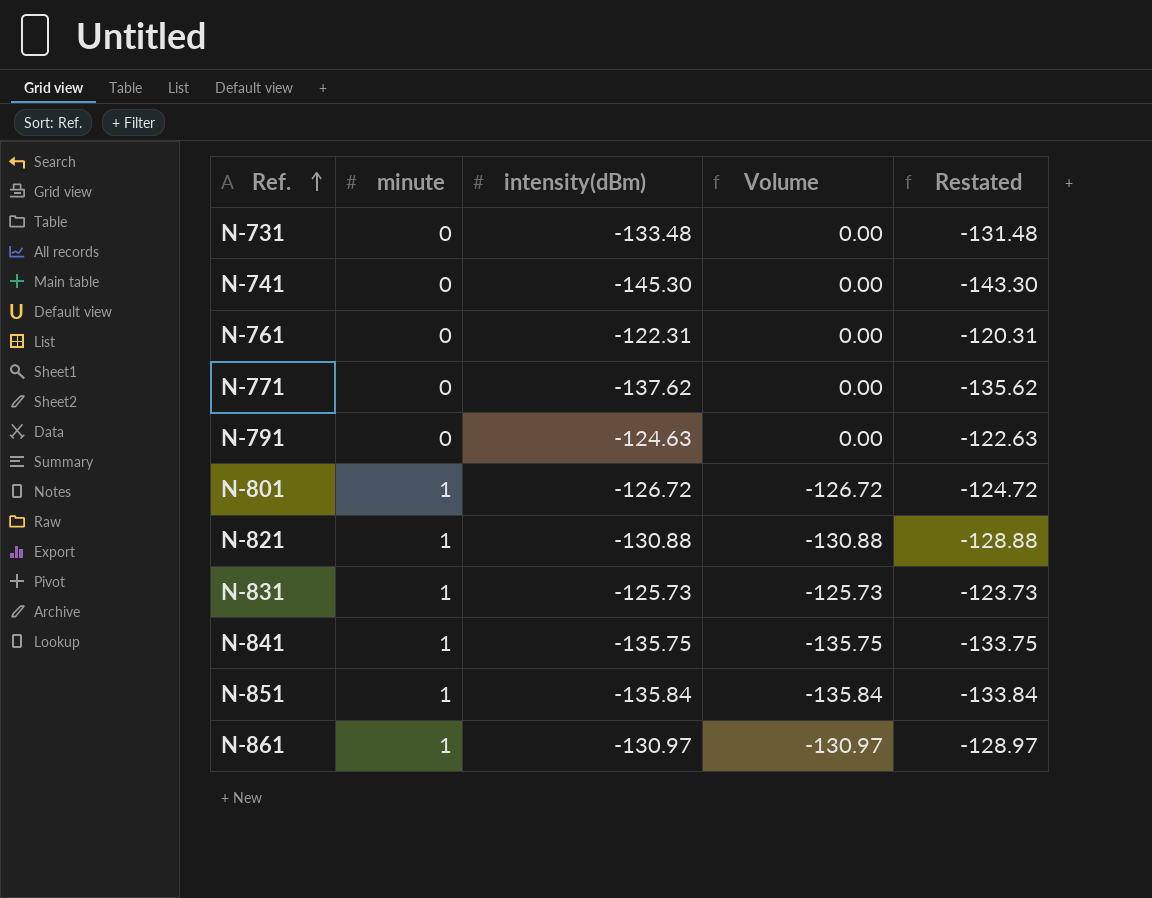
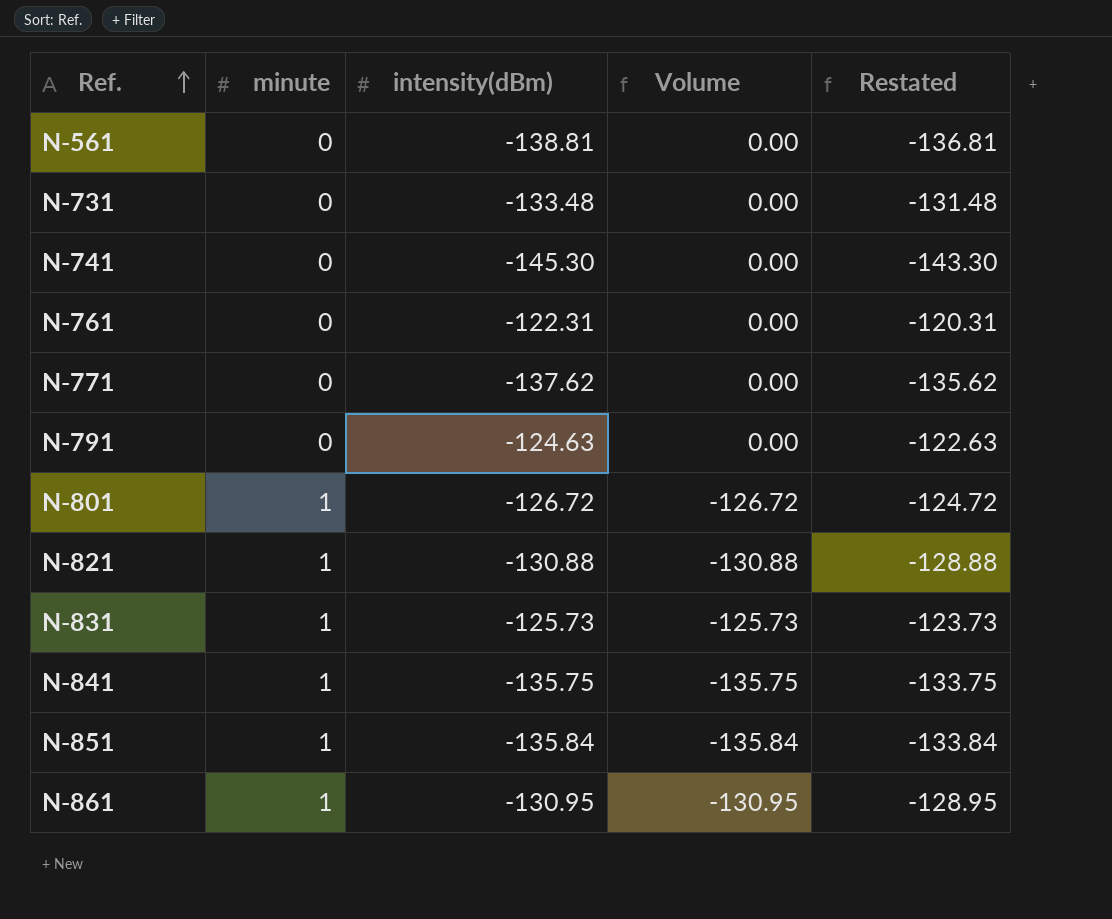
row N-561: none -> 0 | -138.81 | 0.00 | -136.81
N-861 | intensity(dBm): -130.97 -> -130.95
N-861 | Volume: -130.97 -> -130.95
N-861 | Restated: -128.97 -> -128.95

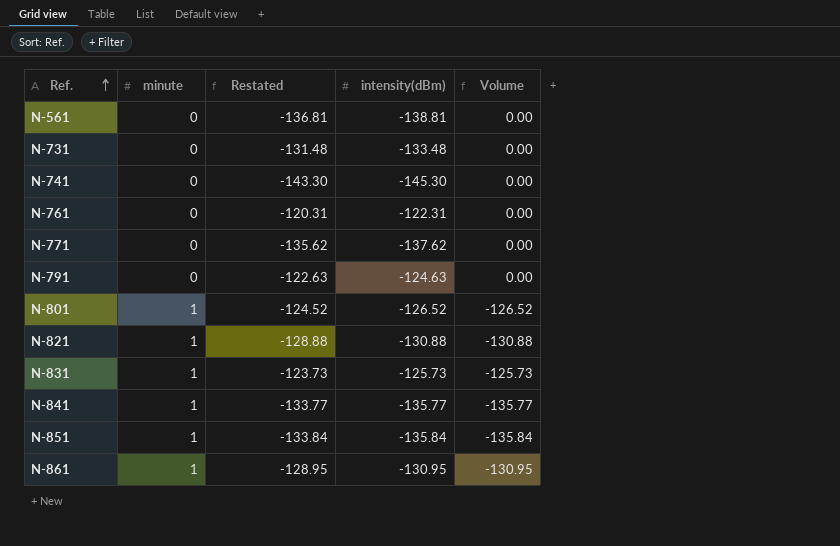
column Restated | position: 5 -> 3
N-801 | Restated: -124.72 -> -124.52
N-801 | intensity(dBm): -126.72 -> -126.52
N-801 | Volume: -126.72 -> -126.52
N-841 | Restated: -133.75 -> -133.77
N-841 | intensity(dBm): -135.75 -> -135.77
N-841 | Volume: -135.75 -> -135.77

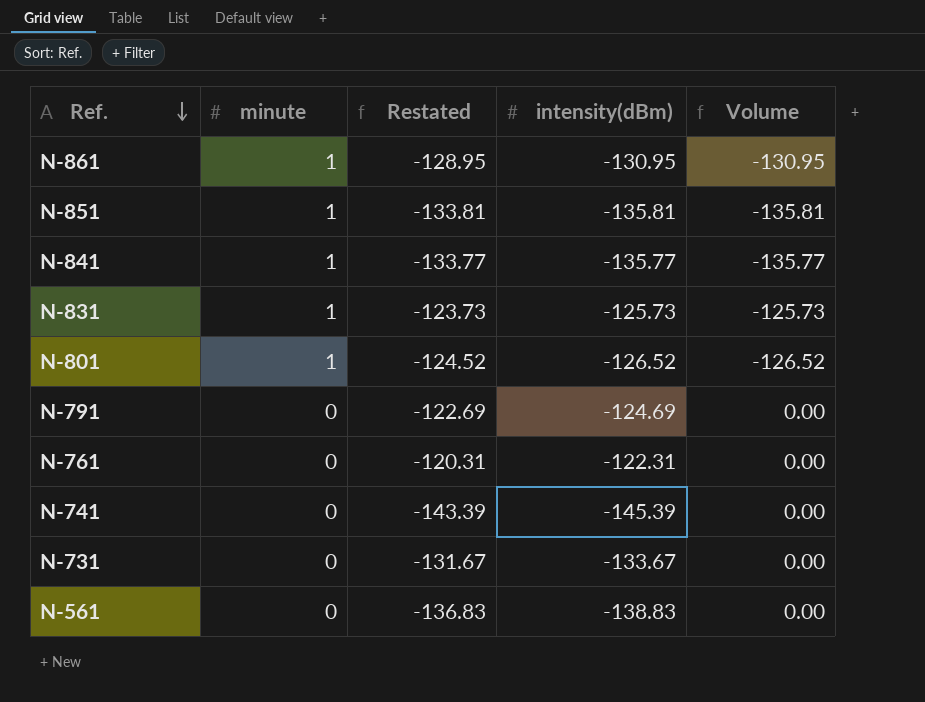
row order: Ref. ascending -> Ref. descending
row N-771: 0 | -135.62 | -137.62 | 0.00 -> none
row N-821: 1 | -128.88 | -130.88 | -130.88 -> none
N-851 | Restated: -133.84 -> -133.81
N-851 | intensity(dBm): -135.84 -> -135.81
N-851 | Volume: -135.84 -> -135.81
N-791 | Restated: -122.63 -> -122.69
N-791 | intensity(dBm): -124.63 -> -124.69
N-741 | Restated: -143.30 -> -143.39
N-741 | intensity(dBm): -145.30 -> -145.39
N-731 | Restated: -131.48 -> -131.67
N-731 | intensity(dBm): -133.48 -> -133.67
N-561 | Restated: -136.81 -> -136.83
N-561 | intensity(dBm): -138.81 -> -138.83

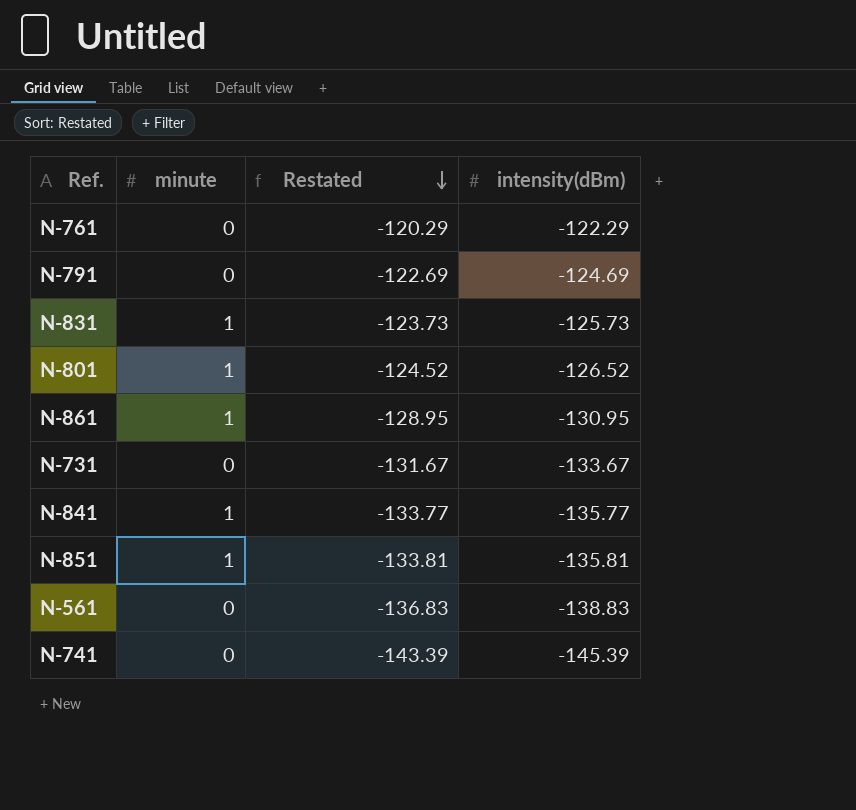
row order: Ref. descending -> Restated descending
column Volume | formula: [minute] * [intensity(dBm)] -> none
N-761 | Restated: -120.31 -> -120.29
N-761 | intensity(dBm): -122.31 -> -122.29

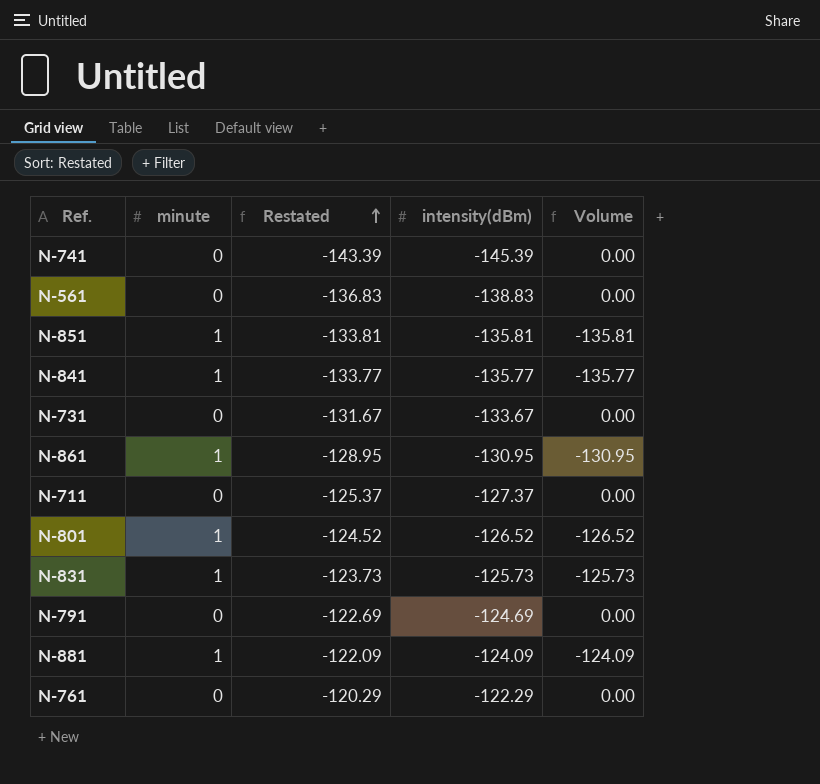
row order: Restated descending -> Restated ascending
column Volume | formula: none -> [minute] * [intensity(dBm)]
row N-711: none -> 0 | -125.37 | -127.37 | 0.00
row N-881: none -> 1 | -122.09 | -124.09 | -124.09

